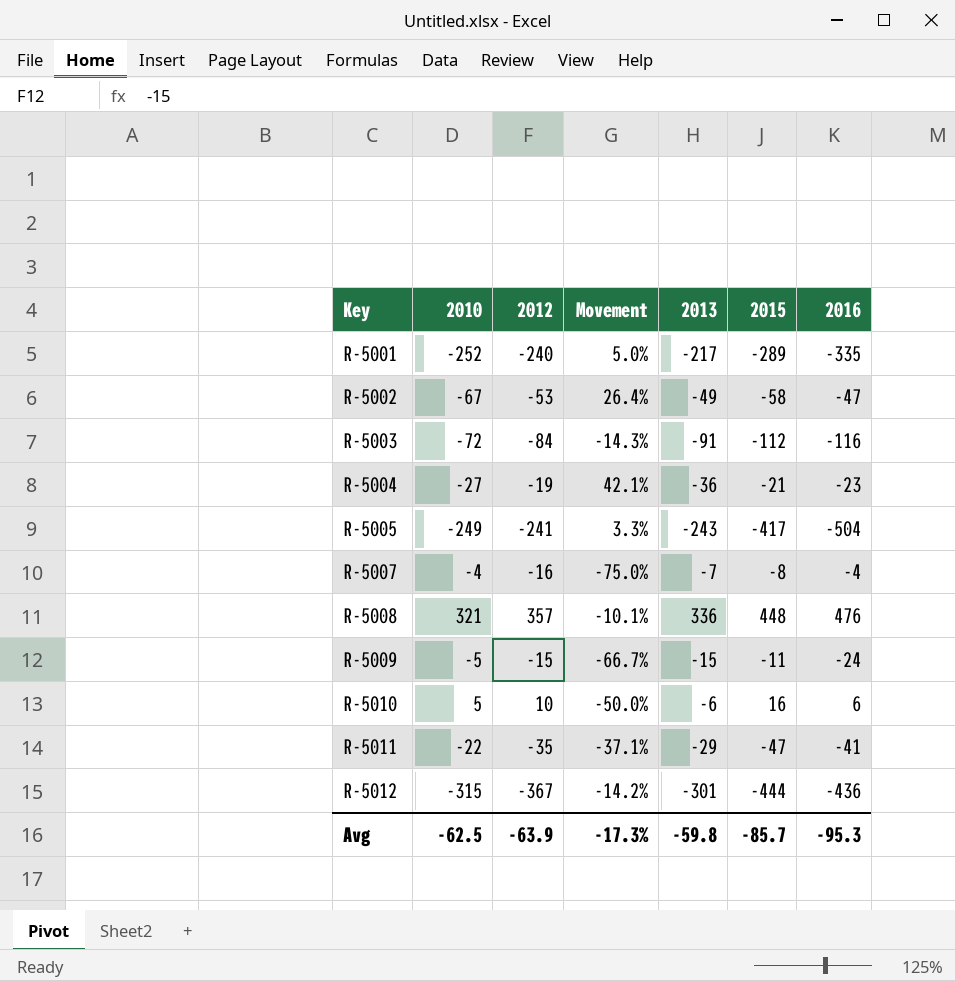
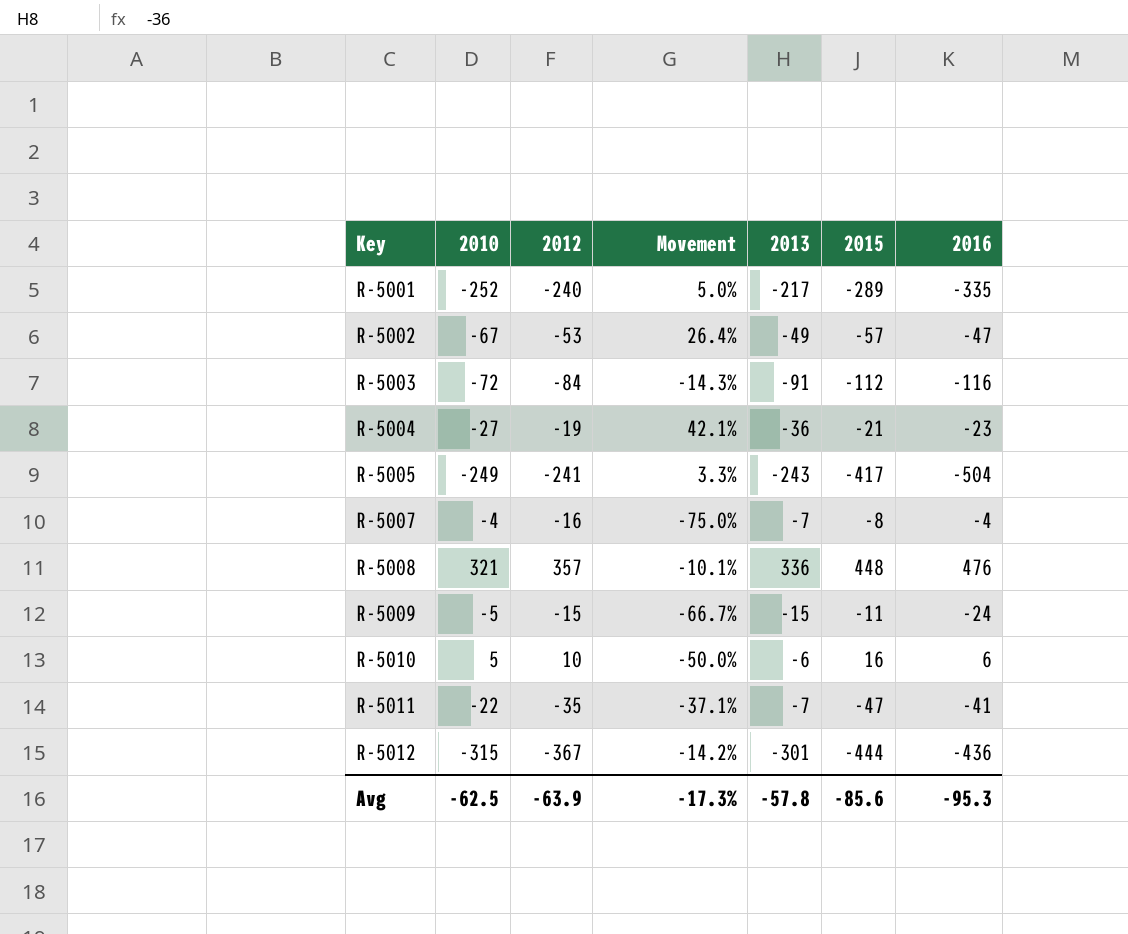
R-5002 | 2015: -58 -> -57
R-5011 | 2013: -29 -> -7
Avg | 2013: -59.8 -> -57.8
Avg | 2015: -85.7 -> -85.6

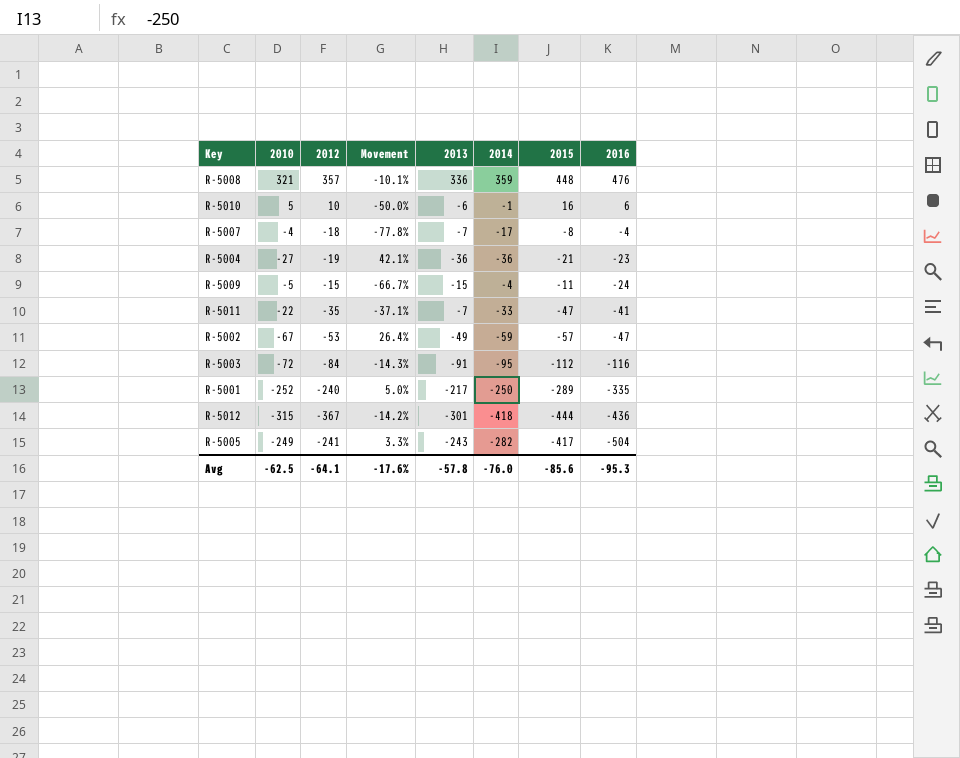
row order: Key ascending -> 2016 descending
column 2014 | position: none -> 6
R-5007 | 2012: -16 -> -18
R-5007 | Movement: -75.0% -> -77.8%
Avg | 2012: -63.9 -> -64.1
Avg | Movement: -17.3% -> -17.6%

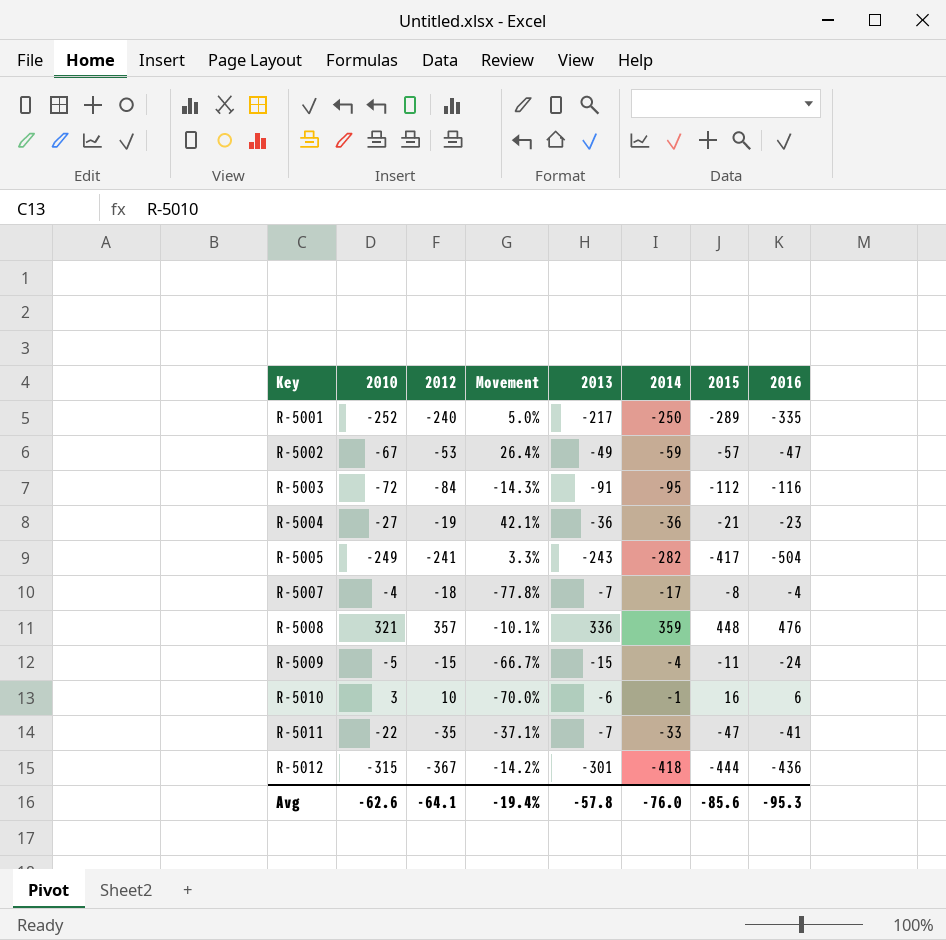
row order: 2016 descending -> Key ascending
R-5010 | 2010: 5 -> 3
R-5010 | Movement: -50.0% -> -70.0%
Avg | 2010: -62.5 -> -62.6
Avg | Movement: -17.6% -> -19.4%

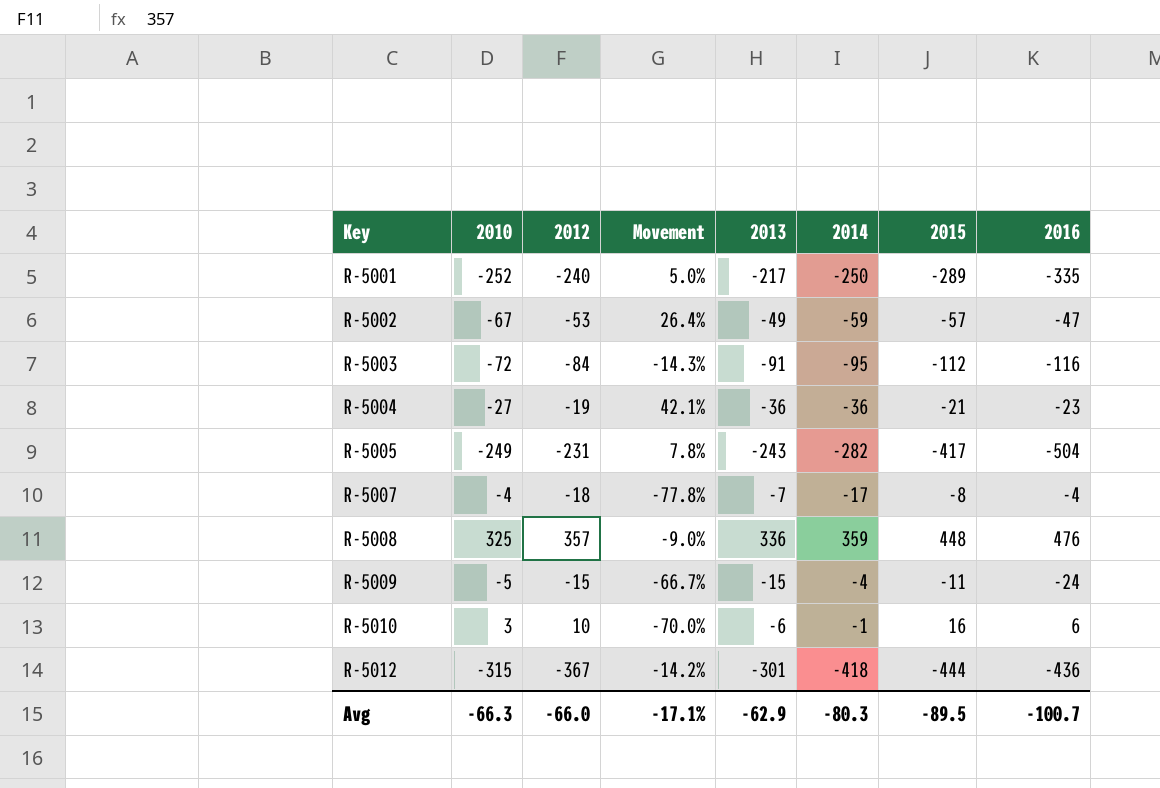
row R-5011: -22 | -35 | -37.1% | -7 | -33 | -47 | -41 -> none
R-5005 | 2012: -241 -> -231
R-5005 | Movement: 3.3% -> 7.8%
R-5008 | 2010: 321 -> 325
R-5008 | Movement: -10.1% -> -9.0%
Avg | 2010: -62.6 -> -66.3
Avg | 2012: -64.1 -> -66.0
Avg | Movement: -19.4% -> -17.1%
Avg | 2013: -57.8 -> -62.9
Avg | 2014: -76.0 -> -80.3
Avg | 2015: -85.6 -> -89.5
Avg | 2016: -95.3 -> -100.7

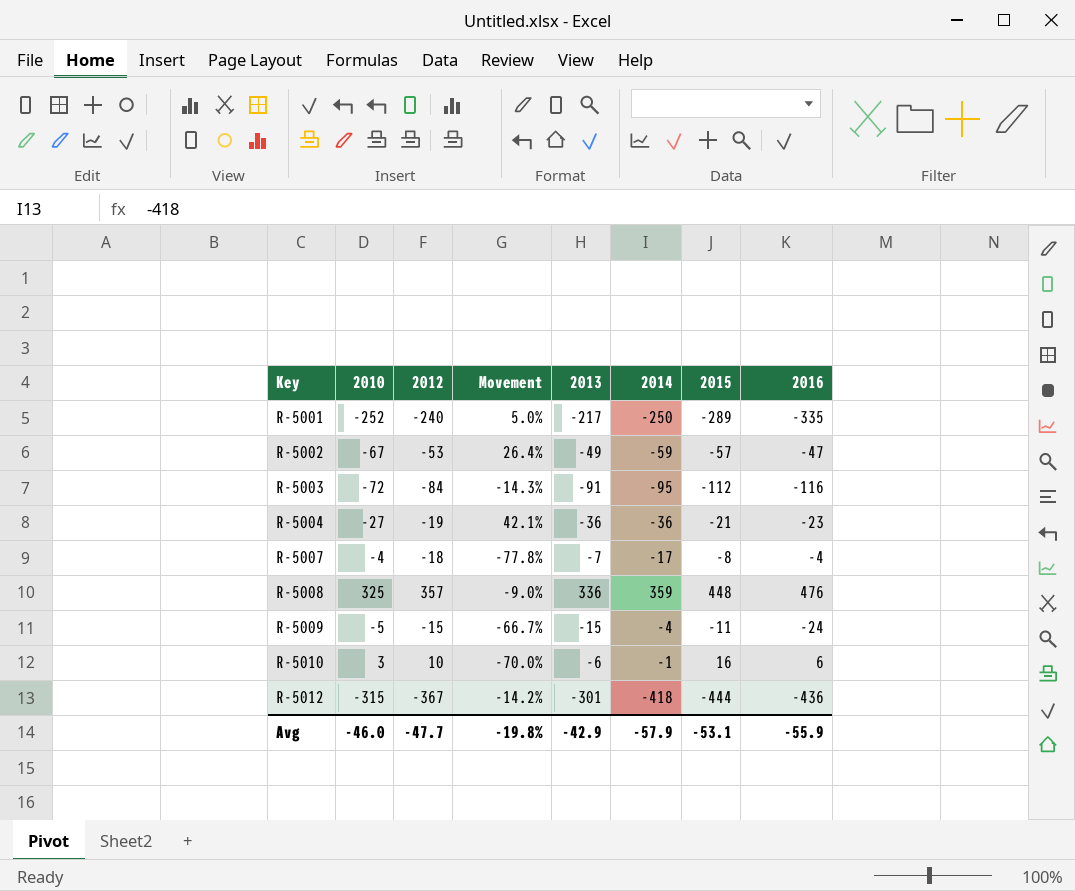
row R-5005: -249 | -231 | 7.8% | -243 | -282 | -417 | -504 -> none
Avg | 2010: -66.3 -> -46.0
Avg | 2012: -66.0 -> -47.7
Avg | Movement: -17.1% -> -19.8%
Avg | 2013: -62.9 -> -42.9
Avg | 2014: -80.3 -> -57.9
Avg | 2015: -89.5 -> -53.1
Avg | 2016: -100.7 -> -55.9

